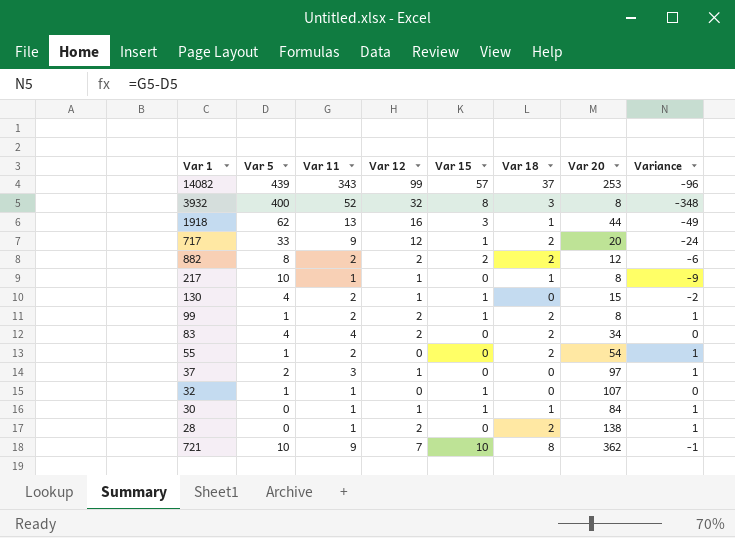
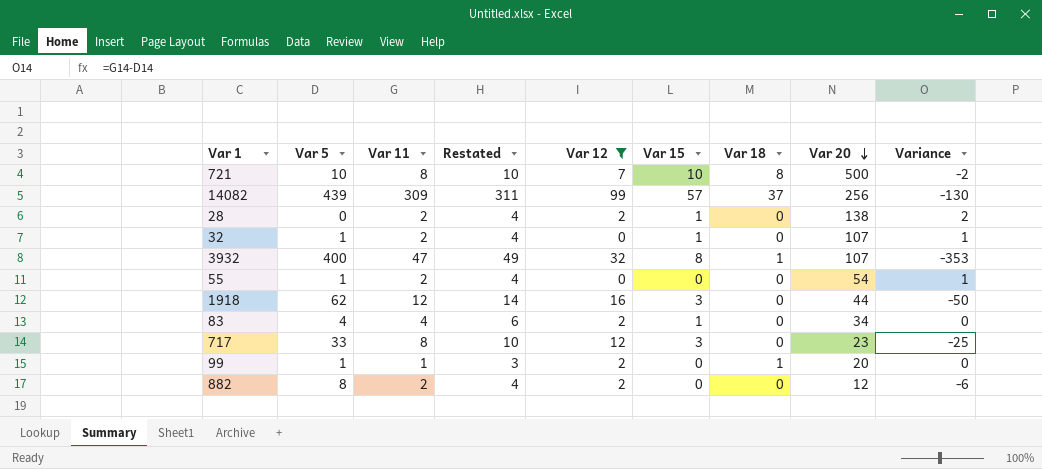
filter: none -> Var 12 != 1
row order: none -> Var 20 descending
column Restated | formula: none -> [Var 11] + 2
721 | Var 11: 9 -> 8
721 | Var 20: 362 -> 500
721 | Variance: -1 -> -2
14082 | Var 11: 343 -> 309
14082 | Var 20: 253 -> 256
14082 | Variance: -96 -> -130
28 | Var 11: 1 -> 2
28 | Var 15: 0 -> 1
28 | Var 18: 2 -> 0
28 | Variance: 1 -> 2
32 | Var 11: 1 -> 2
32 | Variance: 0 -> 1
3932 | Var 11: 52 -> 47
3932 | Var 18: 3 -> 1
3932 | Var 20: 8 -> 107
3932 | Variance: -348 -> -353
55 | Var 18: 2 -> 0
1918 | Var 11: 13 -> 12
1918 | Var 18: 1 -> 0
1918 | Variance: -49 -> -50
83 | Var 15: 0 -> 1
83 | Var 18: 2 -> 0
717 | Var 11: 9 -> 8
717 | Var 15: 1 -> 3
717 | Var 18: 2 -> 0
717 | Var 20: 20 -> 23
717 | Variance: -24 -> -25
99 | Var 11: 2 -> 1
99 | Var 15: 1 -> 0
99 | Var 18: 2 -> 1
99 | Var 20: 8 -> 20
99 | Variance: 1 -> 0
882 | Var 15: 2 -> 0
882 | Var 18: 2 -> 0

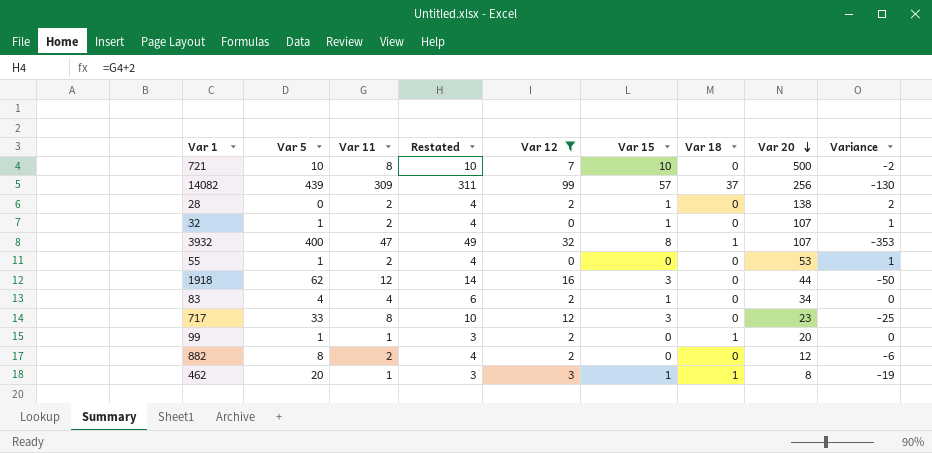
721 | Var 18: 8 -> 0
55 | Var 20: 54 -> 53
row 462: none -> 20 | 1 | 3 | 3 | 1 | 1 | 8 | -19

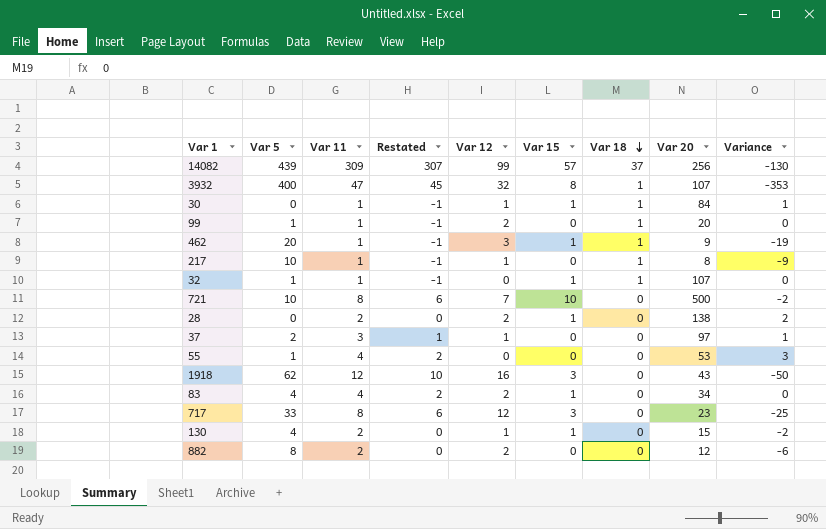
filter: Var 12 != 1 -> none
row order: Var 20 descending -> Var 18 descending
column Restated | formula: [Var 11] + 2 -> [Var 11] - 2
462 | Var 20: 8 -> 9
32 | Var 11: 2 -> 1
32 | Var 18: 0 -> 1
32 | Variance: 1 -> 0
55 | Var 11: 2 -> 4
55 | Variance: 1 -> 3
1918 | Var 20: 44 -> 43

